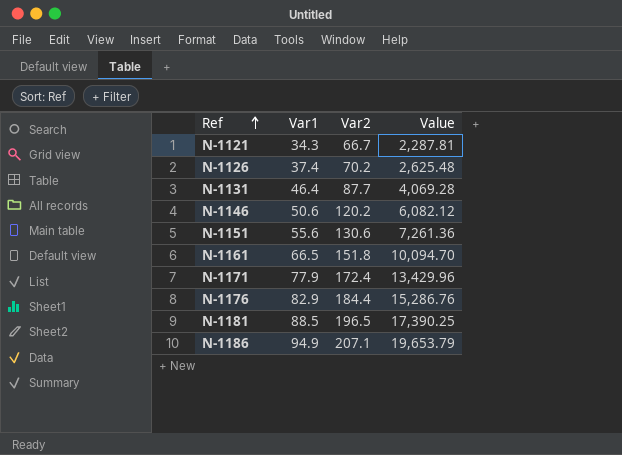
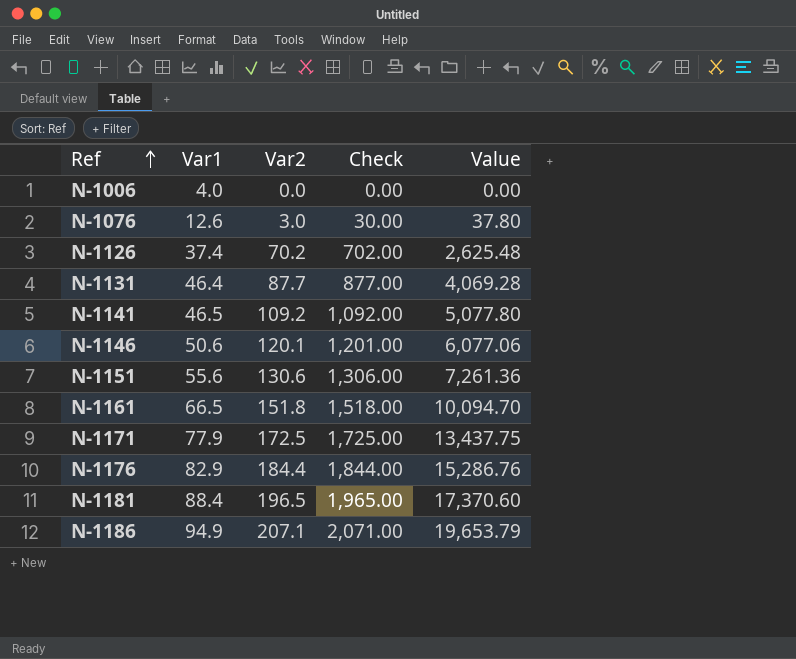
column Check | formula: none -> [Var2] * 10
row N-1121: 34.3 | 66.7 | 2,287.81 -> none
row N-1006: none -> 4.0 | 0.0 | 0.00 | 0.00
row N-1076: none -> 12.6 | 3.0 | 30.00 | 37.80
row N-1141: none -> 46.5 | 109.2 | 1,092.00 | 5,077.80
N-1146 | Var2: 120.2 -> 120.1
N-1146 | Value: 6,082.12 -> 6,077.06
N-1171 | Var2: 172.4 -> 172.5
N-1171 | Value: 13,429.96 -> 13,437.75
N-1181 | Var1: 88.5 -> 88.4
N-1181 | Value: 17,390.25 -> 17,370.60

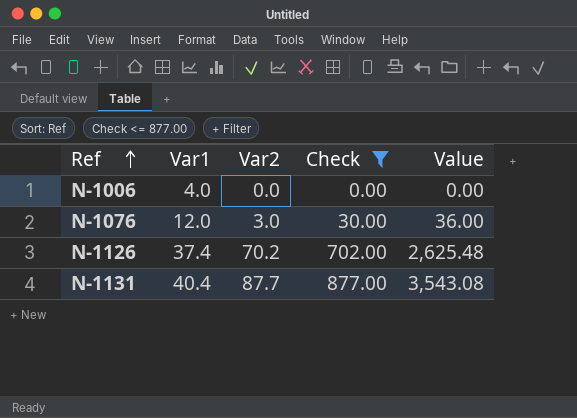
filter: none -> Check <= 877.00
N-1076 | Var1: 12.6 -> 12.0
N-1076 | Value: 37.80 -> 36.00
N-1131 | Var1: 46.4 -> 40.4
N-1131 | Value: 4,069.28 -> 3,543.08

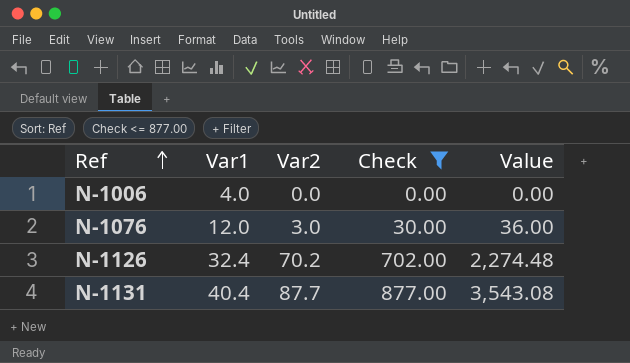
N-1126 | Var1: 37.4 -> 32.4
N-1126 | Value: 2,625.48 -> 2,274.48

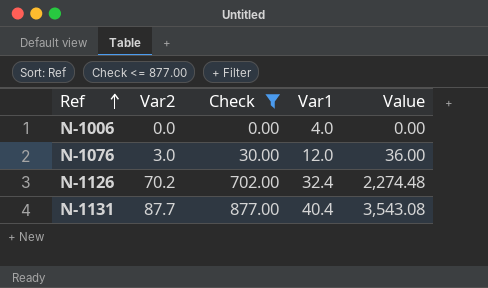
column Var1 | position: 2 -> 4

